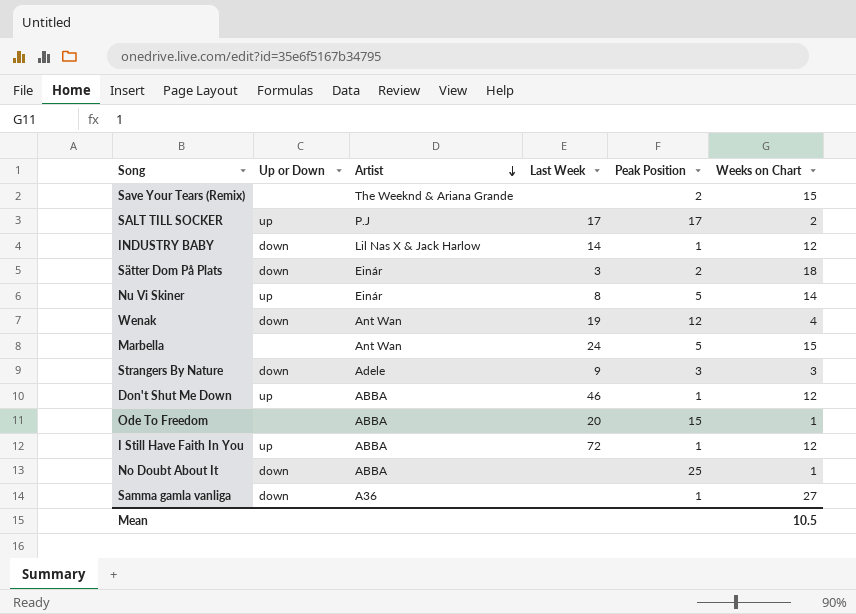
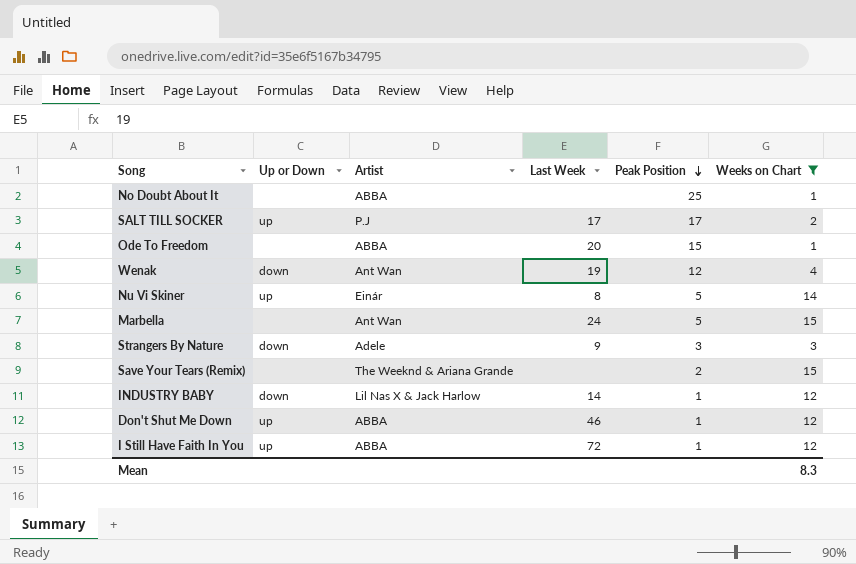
filter: none -> Weeks on Chart <= 15
row order: Artist descending -> Peak Position descending
No Doubt About It | Up or Down: down -> none
Mean | Weeks on Chart: 10.5 -> 8.3

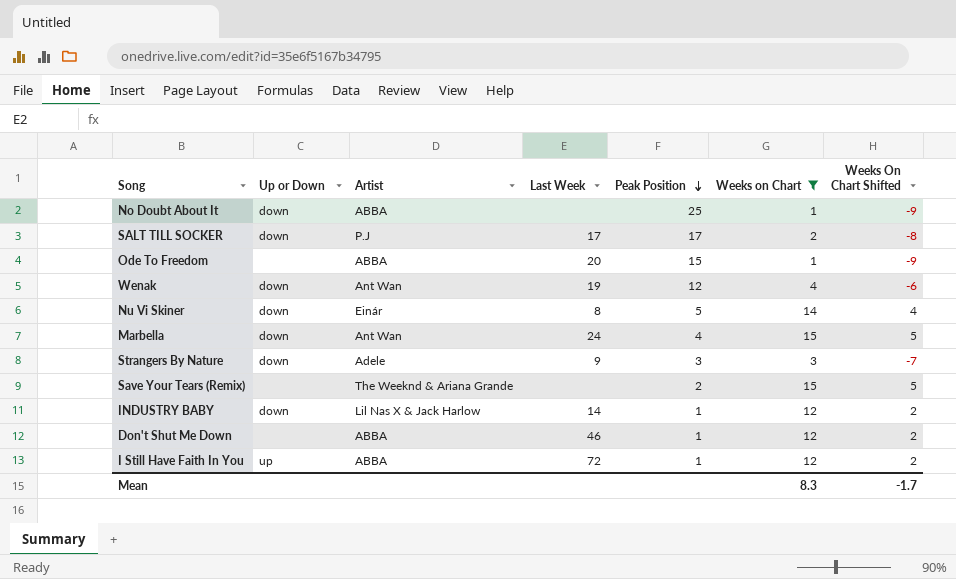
column Weeks On Chart Shifted | formula: none -> [Weeks on Chart] - 10
No Doubt About It | Up or Down: none -> down
SALT TILL SOCKER | Up or Down: up -> down
Nu Vi Skiner | Up or Down: up -> down
Marbella | Up or Down: none -> down
Marbella | Peak Position: 5 -> 4
Don't Shut Me Down | Up or Down: up -> none

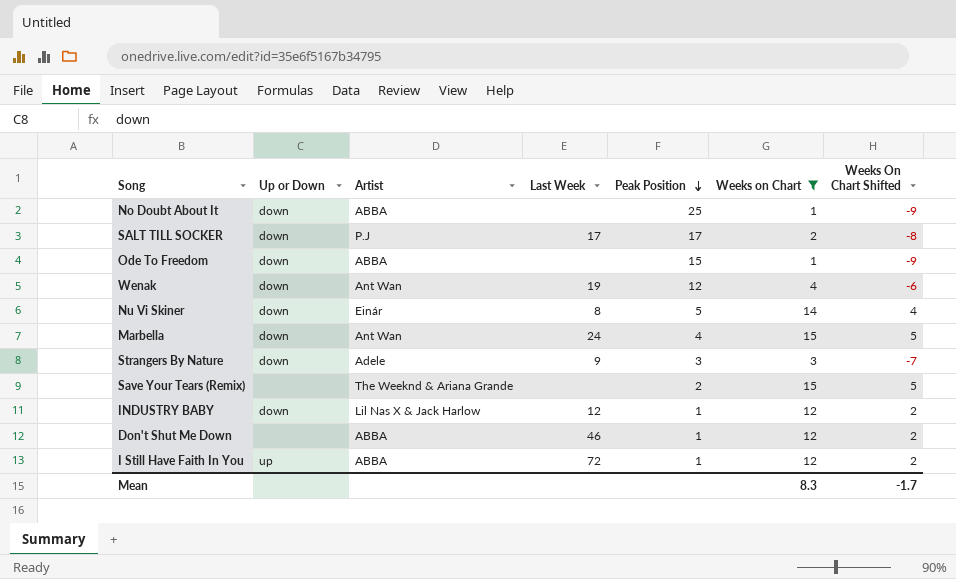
Ode To Freedom | Up or Down: none -> down
Ode To Freedom | Last Week: 20 -> none
INDUSTRY BABY | Last Week: 14 -> 12

